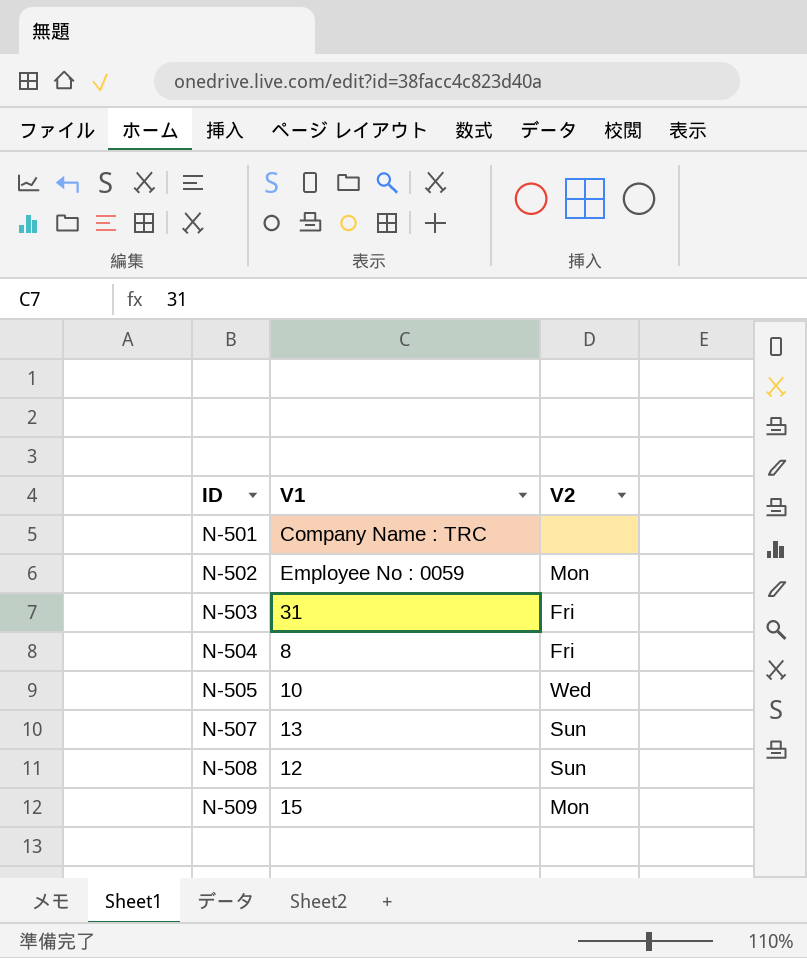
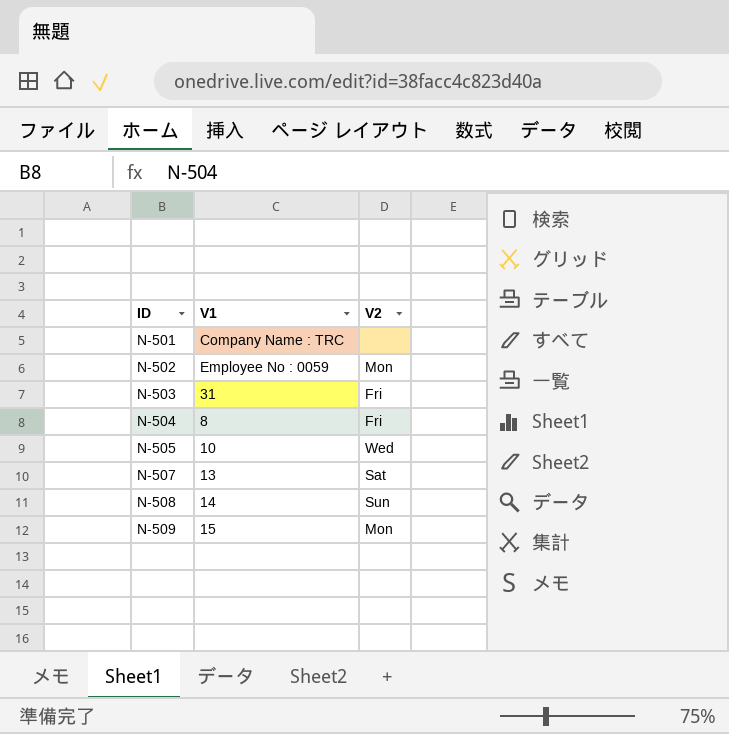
N-507 | V2: Sun -> Sat
N-508 | V1: 12 -> 14

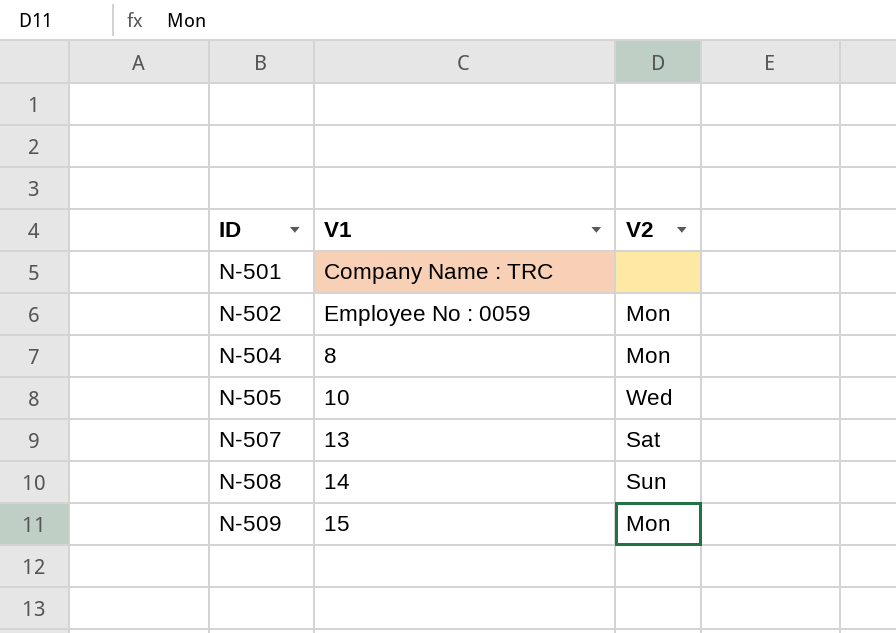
row N-503: 31 | Fri -> none
N-504 | V2: Fri -> Mon

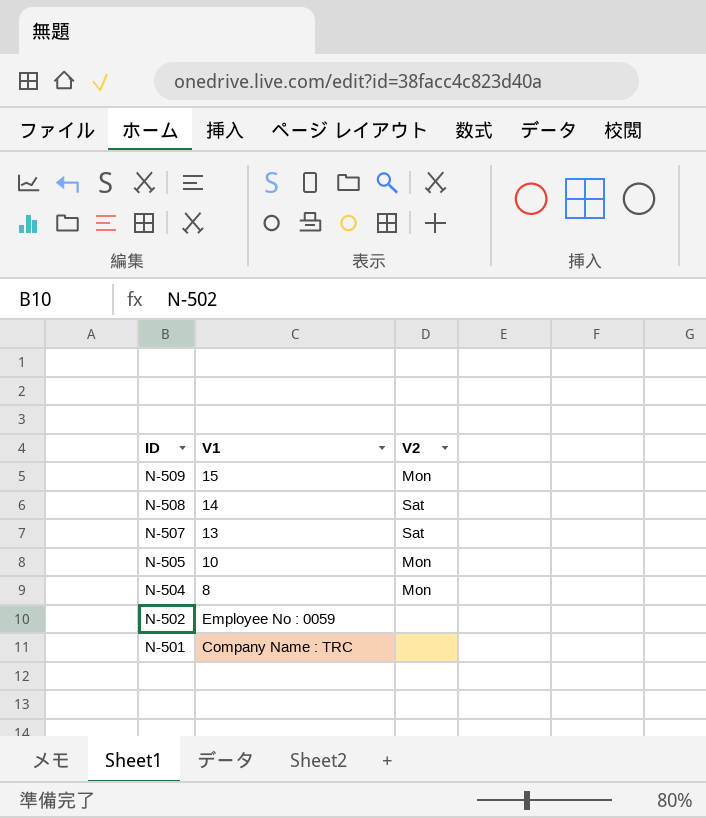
row order: ID ascending -> ID descending
N-508 | V2: Sun -> Sat
N-505 | V2: Wed -> Mon
N-502 | V2: Mon -> none

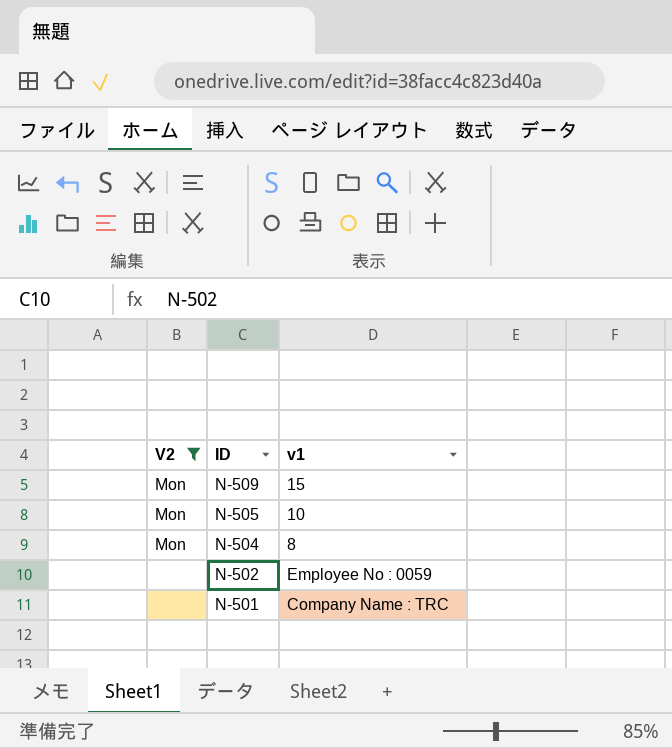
filter: none -> V2 != Sat
column V2 | position: 3 -> 1
column name: V1 -> v1

